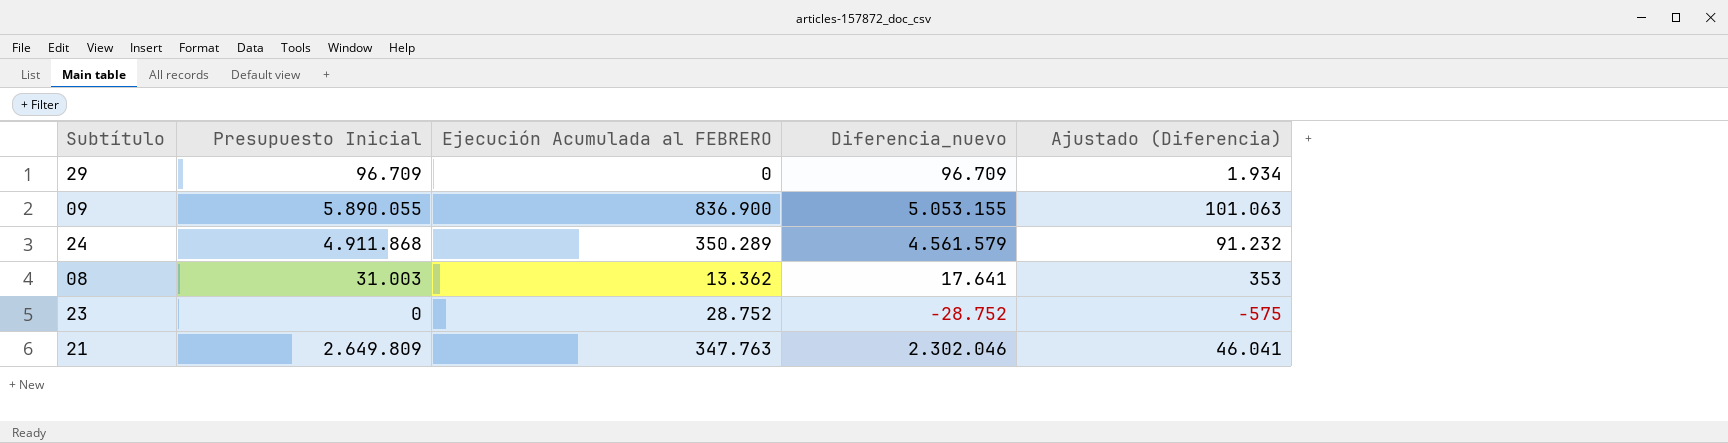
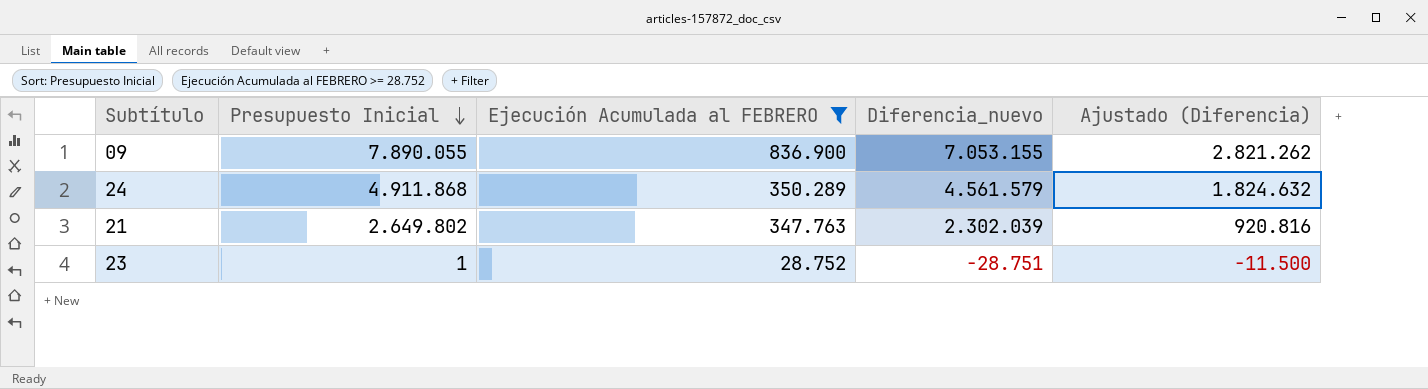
filter: none -> Ejecución Acumulada al FEBRERO >= 28.752
row order: none -> Presupuesto Inicial descending
column Ajustado (Diferencia) | formula: [Diferencia_nuevo] * 0,02 -> [Diferencia_nuevo] * 0,4
09 | Presupuesto Inicial: 5.890.055 -> 7.890.055
09 | Diferencia_nuevo: 5.053.155 -> 7.053.155
21 | Presupuesto Inicial: 2.649.809 -> 2.649.802
21 | Diferencia_nuevo: 2.302.046 -> 2.302.039
23 | Presupuesto Inicial: 0 -> 1
23 | Diferencia_nuevo: -28.752 -> -28.751

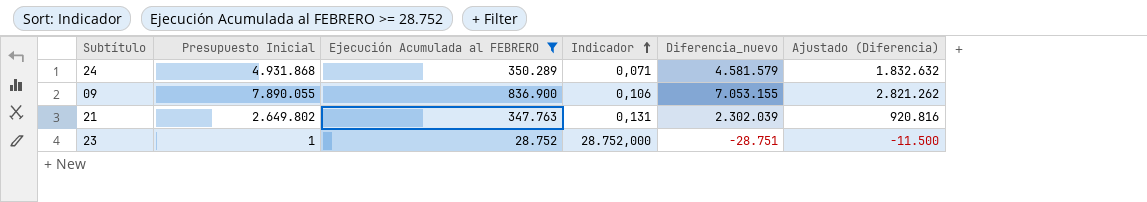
row order: Presupuesto Inicial descending -> Indicador ascending
column Indicador | formula: none -> [Ejecución Acumulada al FEBRERO] / [Presupuesto Inicial]
24 | Presupuesto Inicial: 4.911.868 -> 4.931.868
24 | Diferencia_nuevo: 4.561.579 -> 4.581.579
24 | Ajustado (Diferencia): 1.824.632 -> 1.832.632

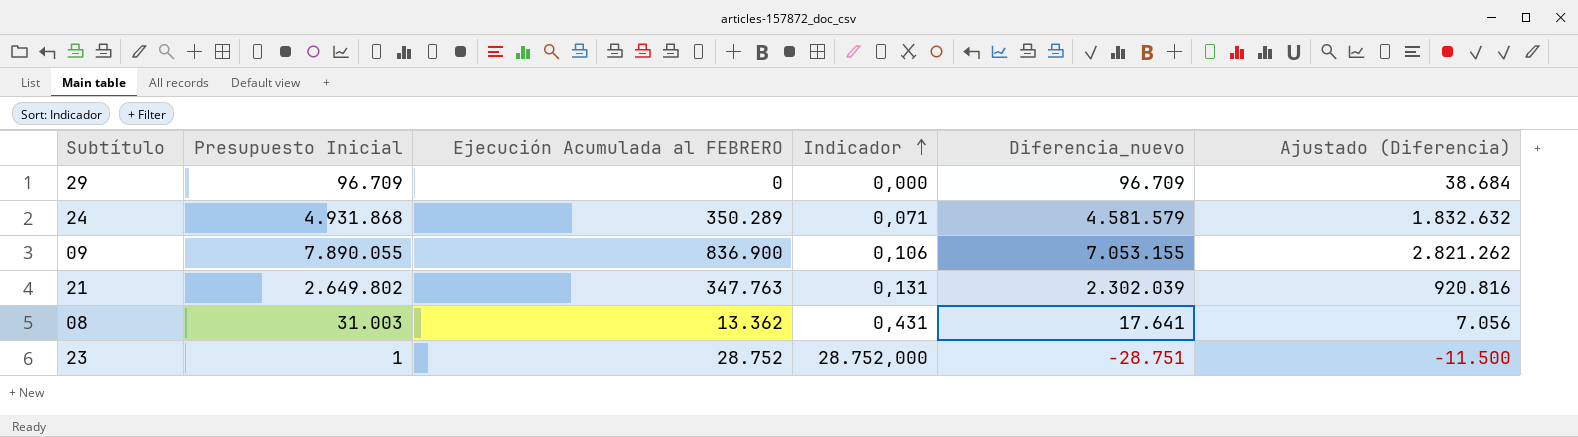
filter: Ejecución Acumulada al FEBRERO >= 28.752 -> none

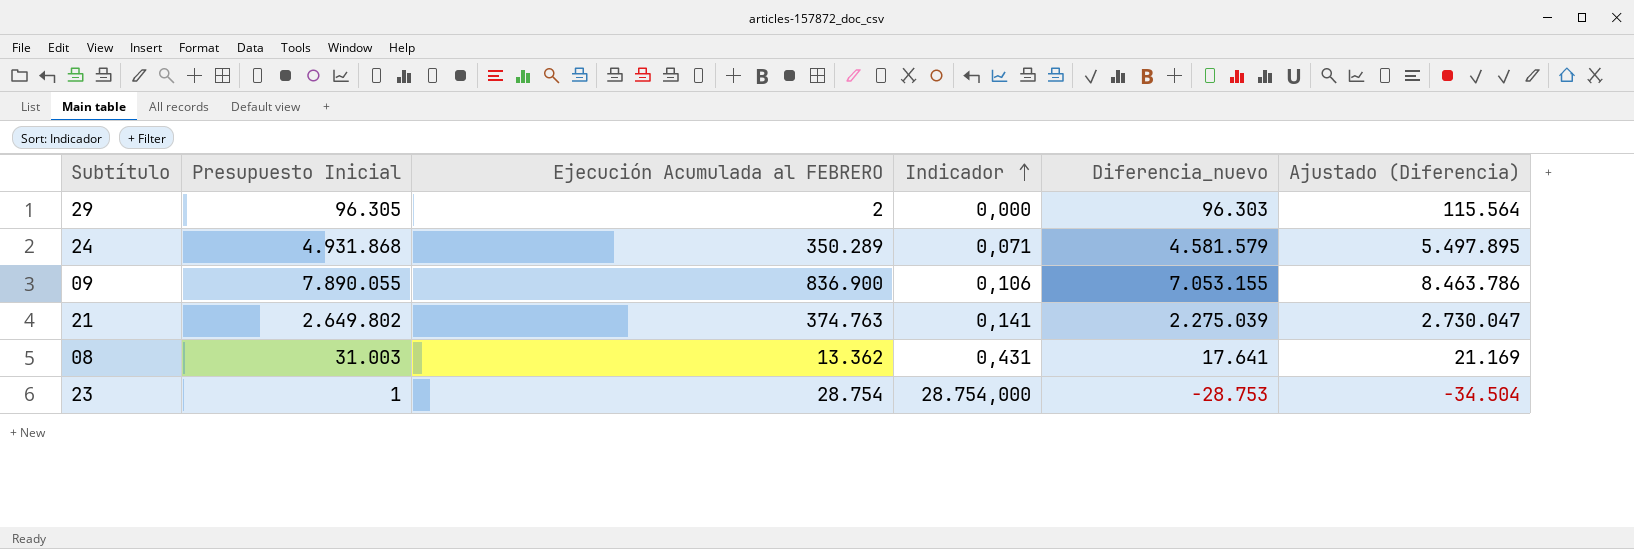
column Ajustado (Diferencia) | formula: [Diferencia_nuevo] * 0,4 -> [Diferencia_nuevo] * 1,2
29 | Presupuesto Inicial: 96.709 -> 96.305
29 | Ejecución Acumulada al FEBRERO: 0 -> 2
29 | Diferencia_nuevo: 96.709 -> 96.303
21 | Ejecución Acumulada al FEBRERO: 347.763 -> 374.763
21 | Indicador: 0,131 -> 0,141
21 | Diferencia_nuevo: 2.302.039 -> 2.275.039
23 | Ejecución Acumulada al FEBRERO: 28.752 -> 28.754
23 | Indicador: 28.752,000 -> 28.754,000
23 | Diferencia_nuevo: -28.751 -> -28.753

